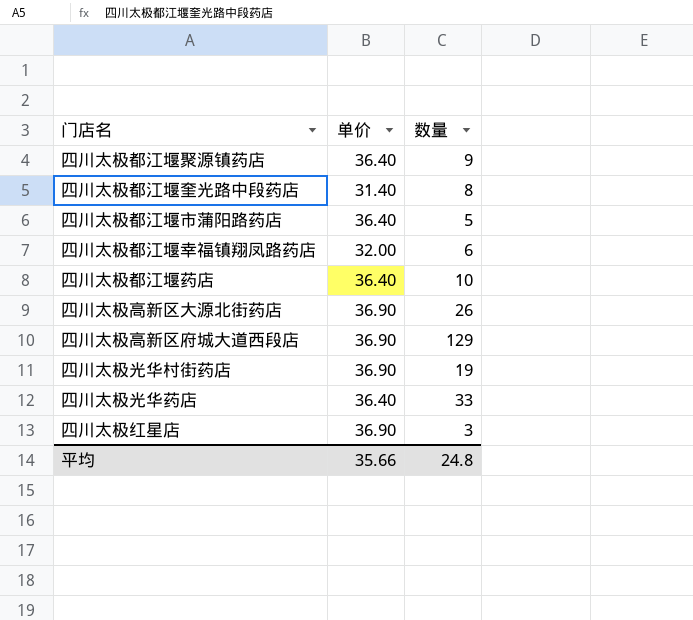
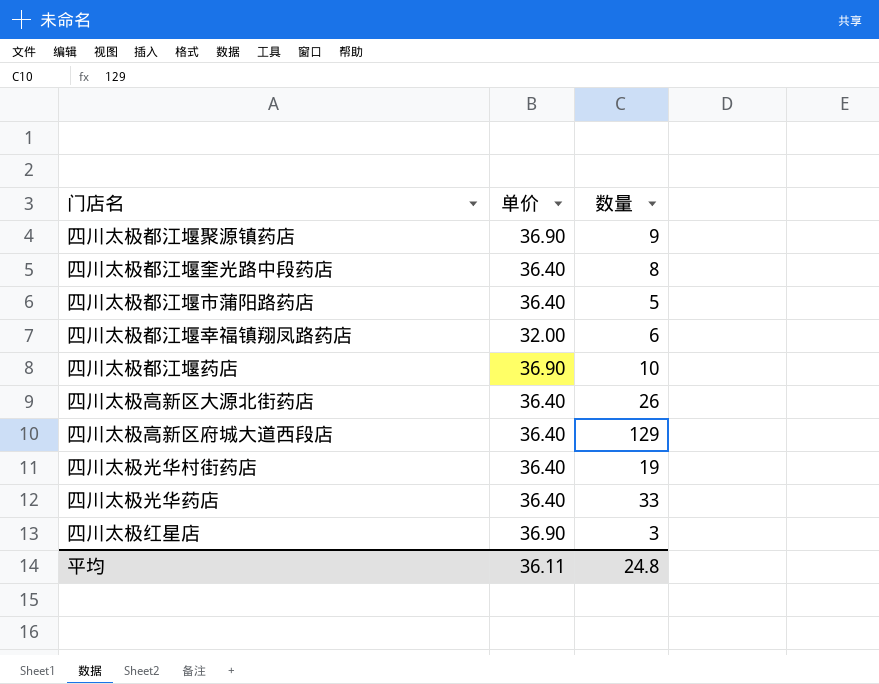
四川太极都江堰聚源镇药店 | 单价: 36.40 -> 36.90
四川太极都江堰奎光路中段药店 | 单价: 31.40 -> 36.40
四川太极都江堰药店 | 单价: 36.40 -> 36.90
四川太极高新区大源北街药店 | 单价: 36.90 -> 36.40
四川太极高新区府城大道西段店 | 单价: 36.90 -> 36.40
四川太极光华村街药店 | 单价: 36.90 -> 36.40
平均 | 单价: 35.66 -> 36.11

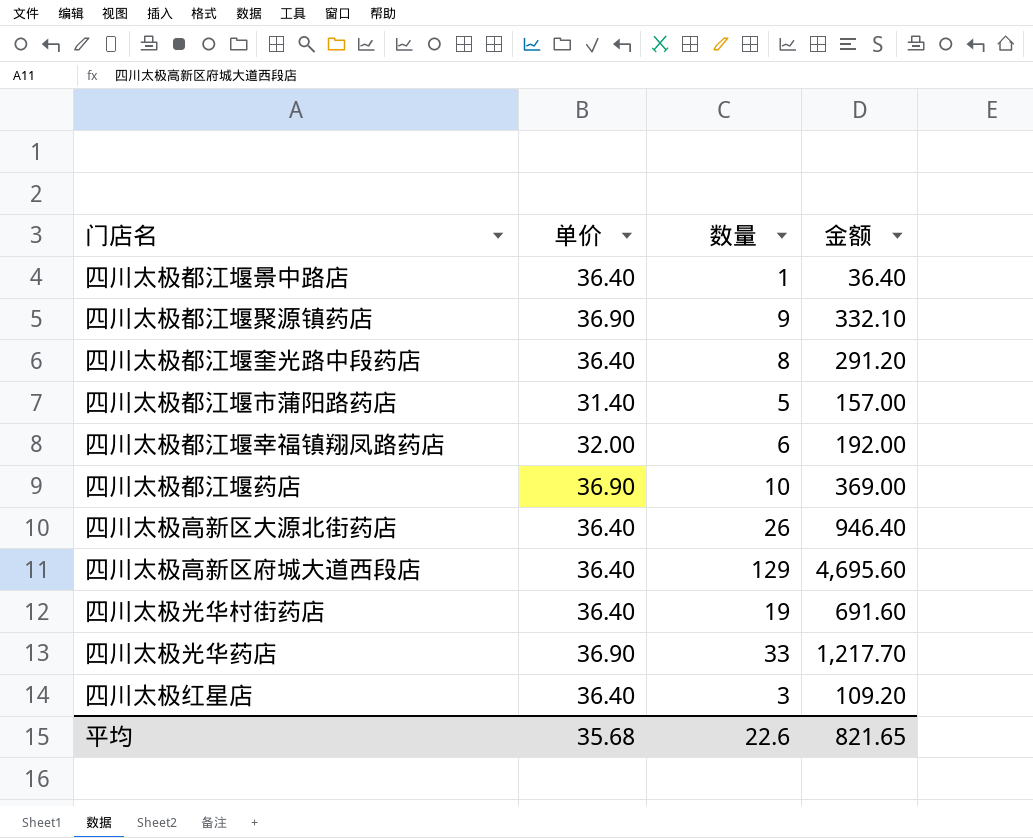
column 金额 | formula: none -> [单价] * [数量]
row 四川太极都江堰景中路店: none -> 36.40 | 1 | 36.40
四川太极都江堰市蒲阳路药店 | 单价: 36.40 -> 31.40
四川太极光华药店 | 单价: 36.40 -> 36.90
四川太极红星店 | 单价: 36.90 -> 36.40
平均 | 单价: 36.11 -> 35.68
平均 | 数量: 24.8 -> 22.6

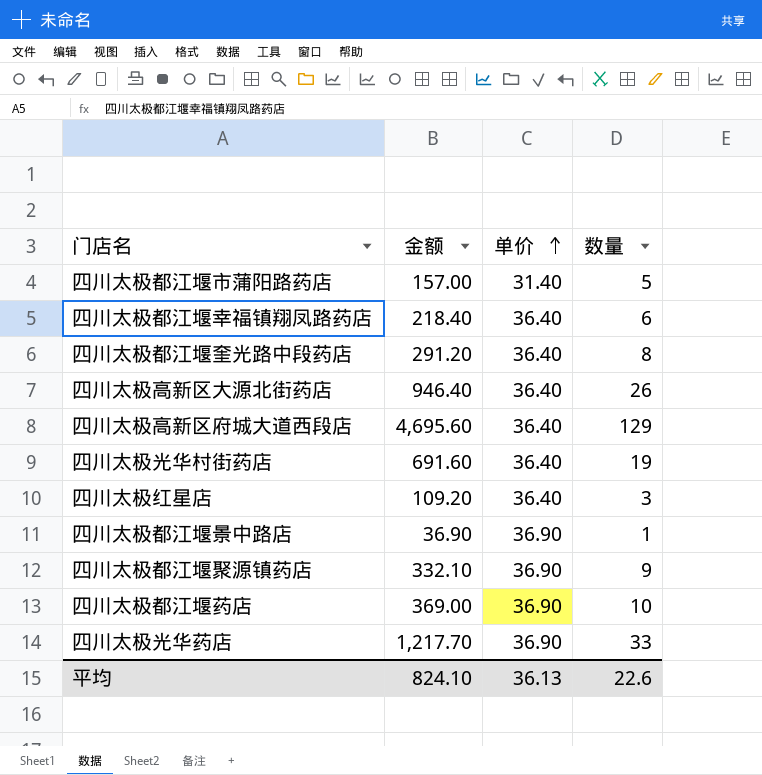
row order: none -> 单价 ascending
column 金额 | position: 4 -> 2
四川太极都江堰幸福镇翔凤路药店 | 金额: 192.00 -> 218.40
四川太极都江堰幸福镇翔凤路药店 | 单价: 32.00 -> 36.40
四川太极都江堰景中路店 | 金额: 36.40 -> 36.90
四川太极都江堰景中路店 | 单价: 36.40 -> 36.90
平均 | 金额: 821.65 -> 824.10
平均 | 单价: 35.68 -> 36.13

